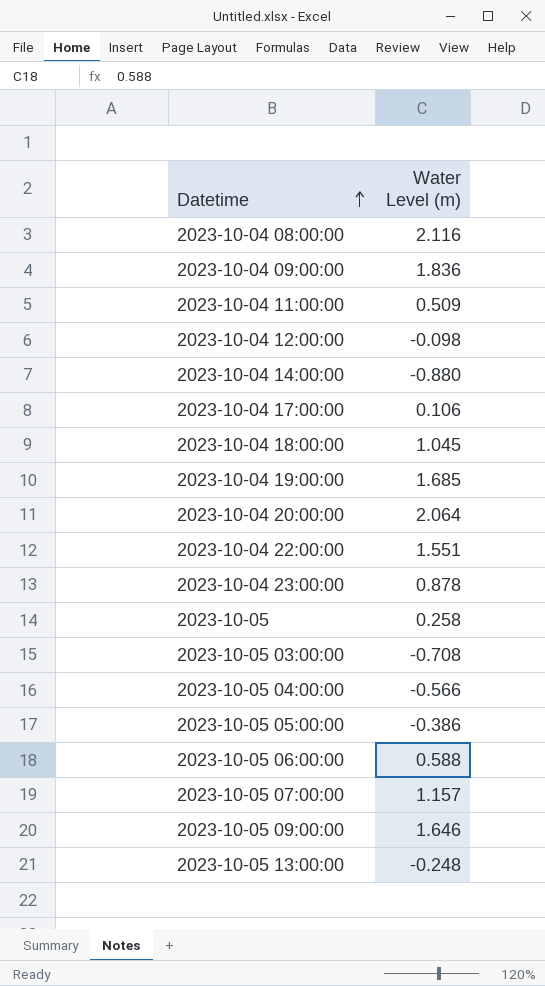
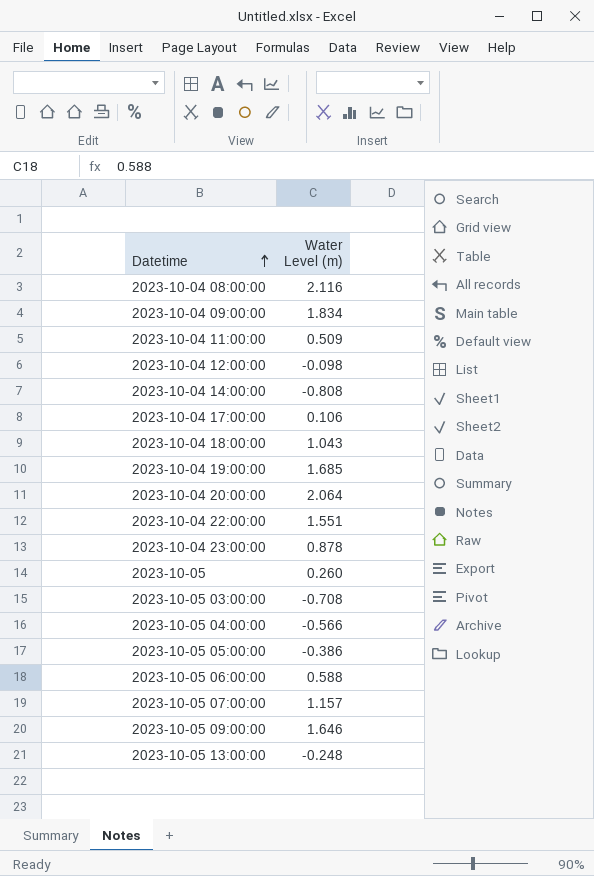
2023-10-04 09:00:00 | Water Level (m): 1.836 -> 1.834
2023-10-04 14:00:00 | Water Level (m): -0.880 -> -0.808
2023-10-04 18:00:00 | Water Level (m): 1.045 -> 1.043
2023-10-05 | Water Level (m): 0.258 -> 0.260

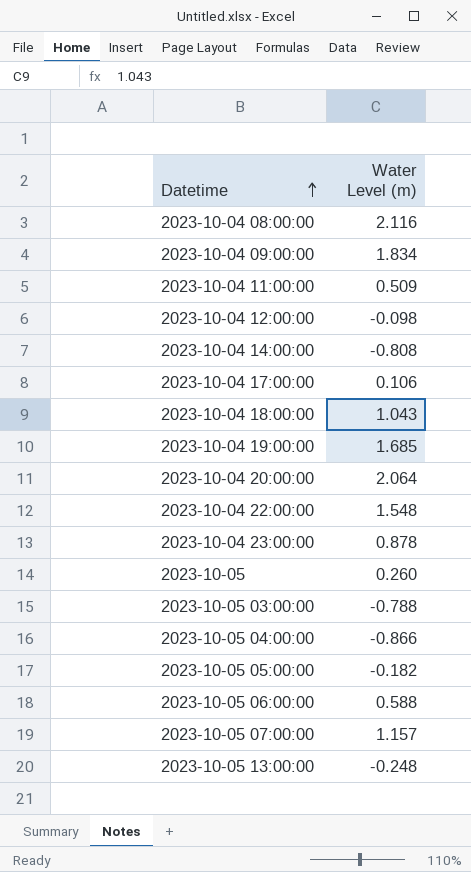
row 2023-10-05 09:00:00: 1.646 -> none
2023-10-04 22:00:00 | Water Level (m): 1.551 -> 1.548
2023-10-05 03:00:00 | Water Level (m): -0.708 -> -0.788
2023-10-05 04:00:00 | Water Level (m): -0.566 -> -0.866
2023-10-05 05:00:00 | Water Level (m): -0.386 -> -0.182

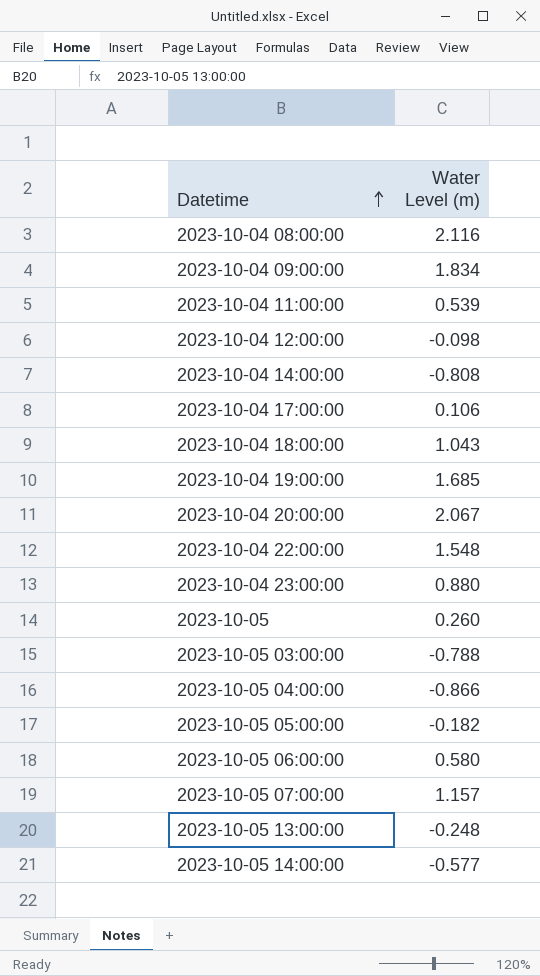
2023-10-04 11:00:00 | Water Level (m): 0.509 -> 0.539
2023-10-04 20:00:00 | Water Level (m): 2.064 -> 2.067
2023-10-04 23:00:00 | Water Level (m): 0.878 -> 0.880
2023-10-05 06:00:00 | Water Level (m): 0.588 -> 0.580
row 2023-10-05 14:00:00: none -> -0.577

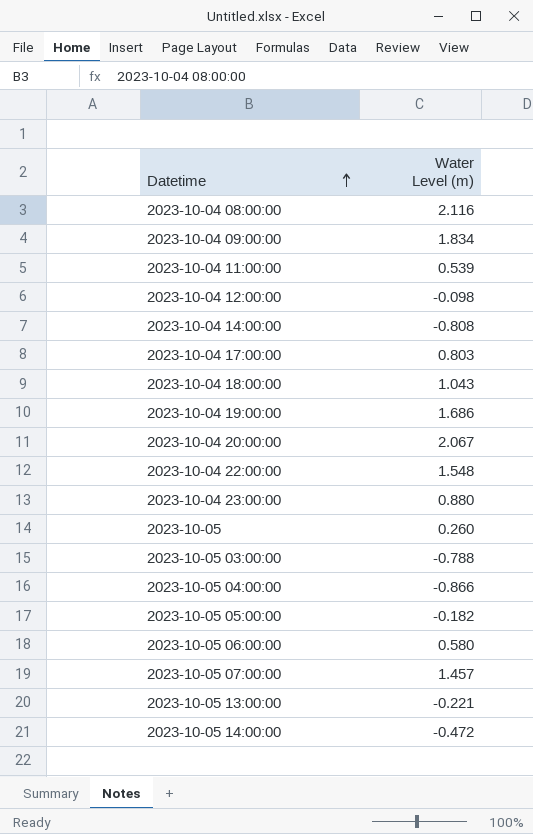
2023-10-04 17:00:00 | Water Level (m): 0.106 -> 0.803
2023-10-04 19:00:00 | Water Level (m): 1.685 -> 1.686
2023-10-05 07:00:00 | Water Level (m): 1.157 -> 1.457
2023-10-05 13:00:00 | Water Level (m): -0.248 -> -0.221
2023-10-05 14:00:00 | Water Level (m): -0.577 -> -0.472

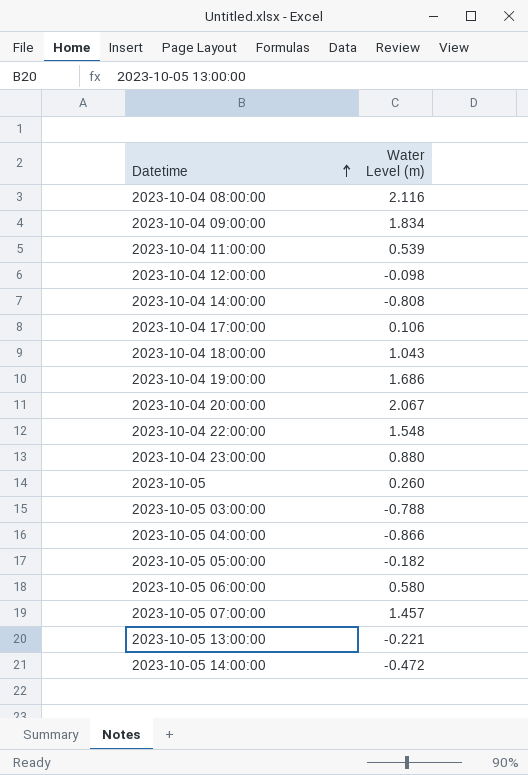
2023-10-04 17:00:00 | Water Level (m): 0.803 -> 0.106

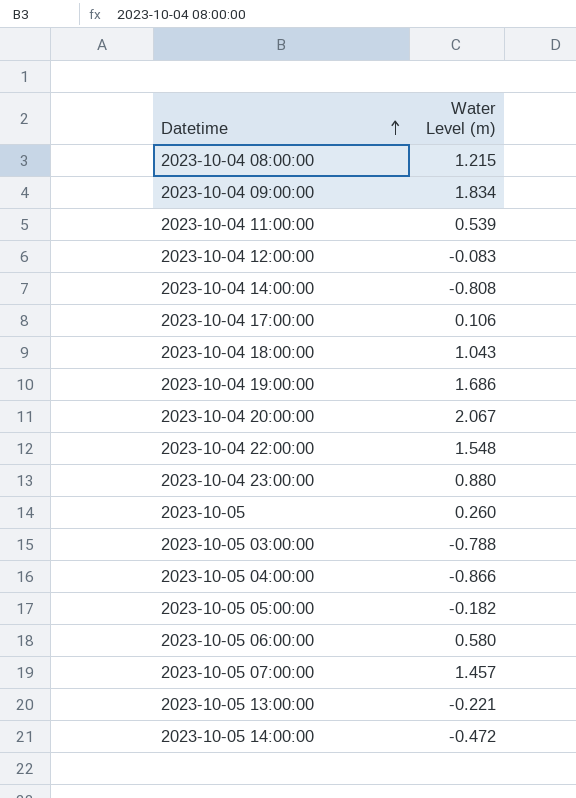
2023-10-04 08:00:00 | Water Level (m): 2.116 -> 1.215
2023-10-04 12:00:00 | Water Level (m): -0.098 -> -0.083

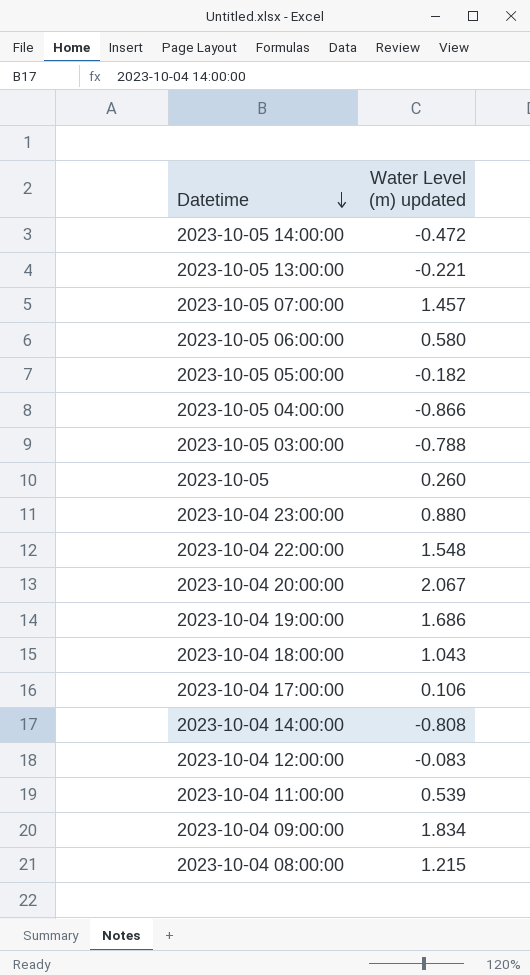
row order: Datetime ascending -> Datetime descending
column name: Water Level (m) -> Water Level (m) updated

